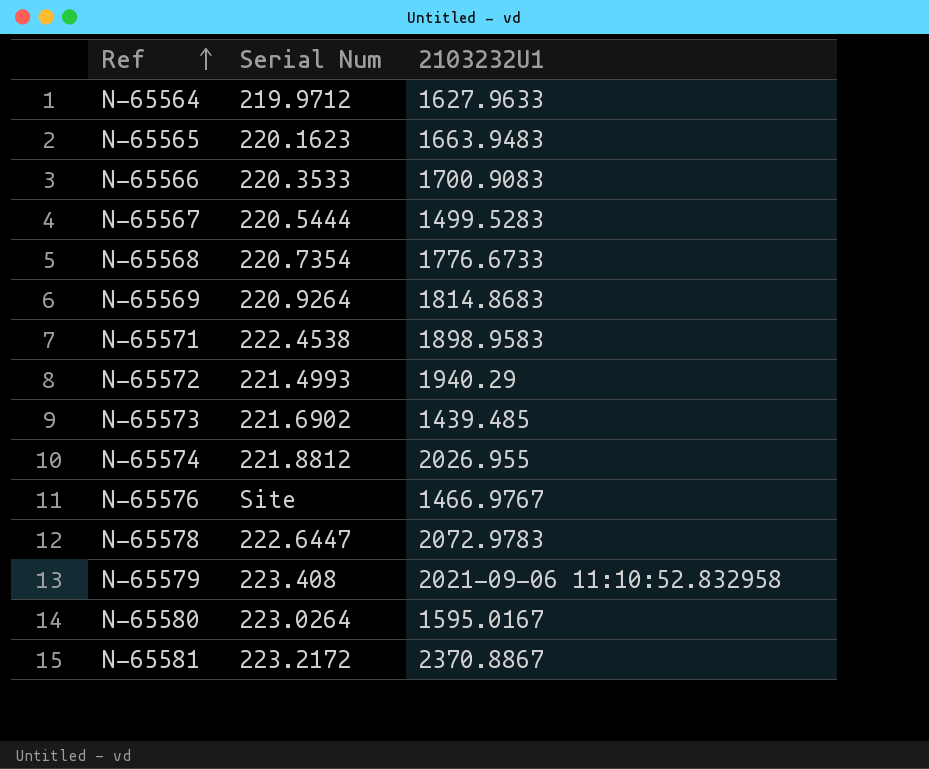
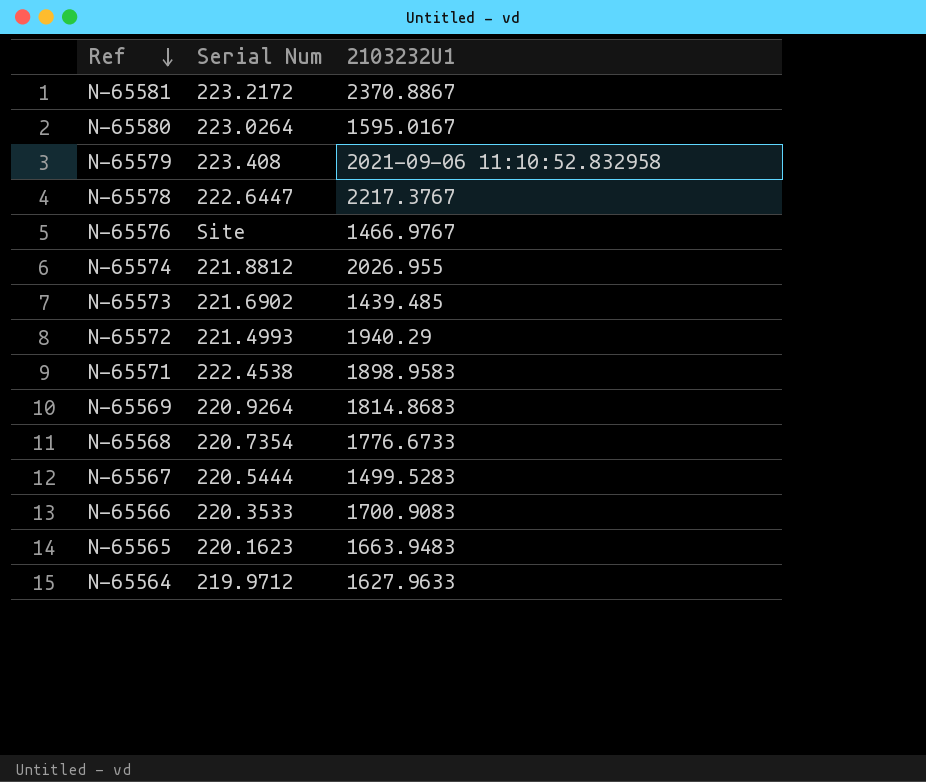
row order: Ref ascending -> Ref descending
N-65578 | 2103232U1: 2072.9783 -> 2217.3767

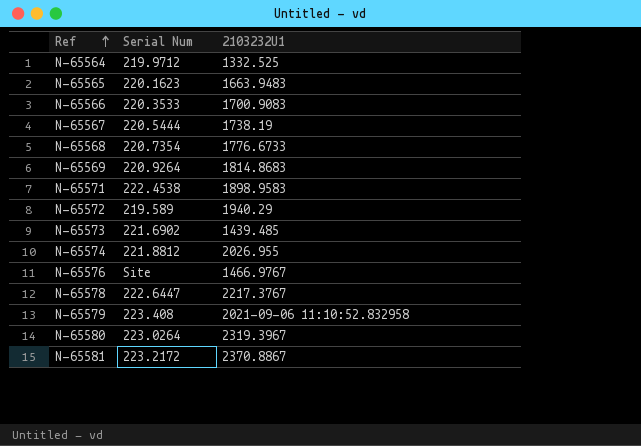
row order: Ref descending -> Ref ascending
N-65564 | 2103232U1: 1627.9633 -> 1332.525
N-65567 | 2103232U1: 1499.5283 -> 1738.19
N-65572 | Serial Num: 221.4993 -> 219.589
N-65580 | 2103232U1: 1595.0167 -> 2319.3967

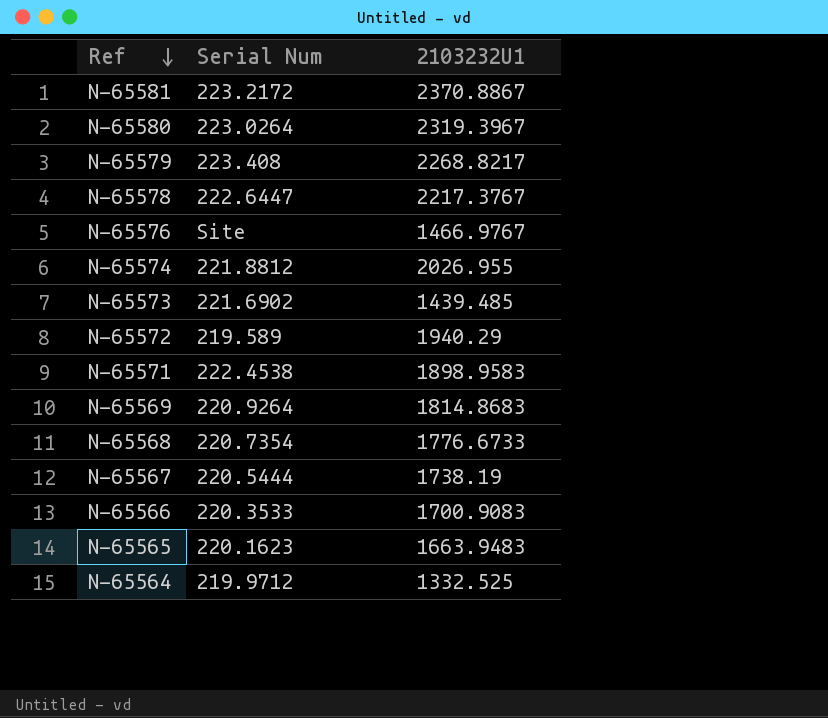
row order: Ref ascending -> Ref descending
N-65579 | 2103232U1: 2021-09-06 11:10:52.832958 -> 2268.8217

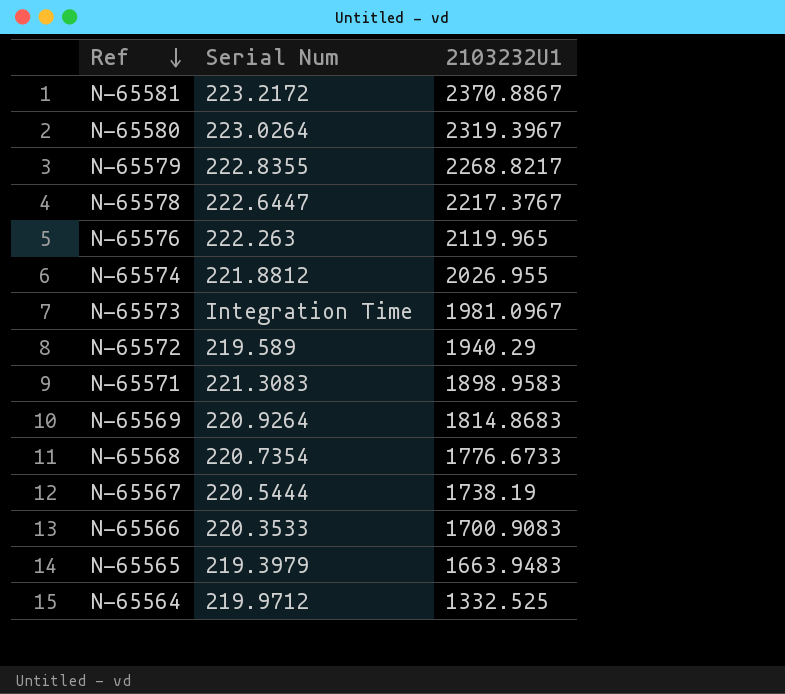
N-65579 | Serial Num: 223.408 -> 222.8355
N-65576 | Serial Num: Site -> 222.263
N-65576 | 2103232U1: 1466.9767 -> 2119.965
N-65573 | Serial Num: 221.6902 -> Integration Time
N-65573 | 2103232U1: 1439.485 -> 1981.0967
N-65571 | Serial Num: 222.4538 -> 221.3083
N-65565 | Serial Num: 220.1623 -> 219.3979

